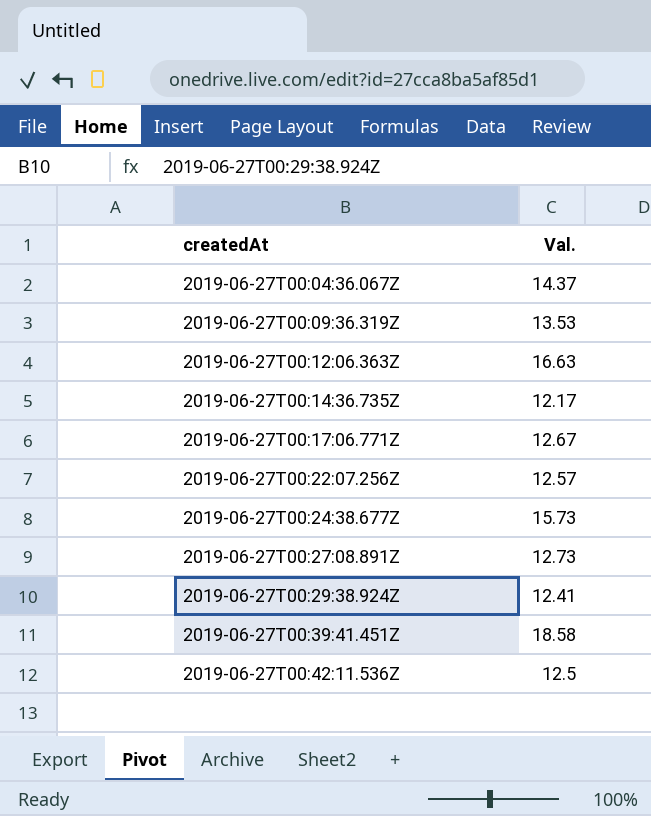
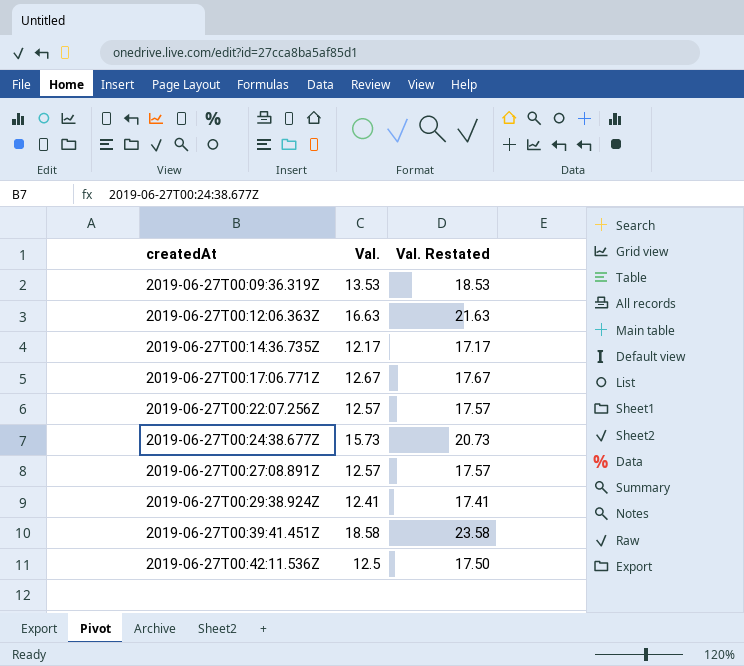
column Val. Restated | formula: none -> [Val.] + 5
row 2019-06-27T00:04:36.067Z: 14.37 -> none
2019-06-27T00:27:08.891Z | Val.: 12.73 -> 12.57

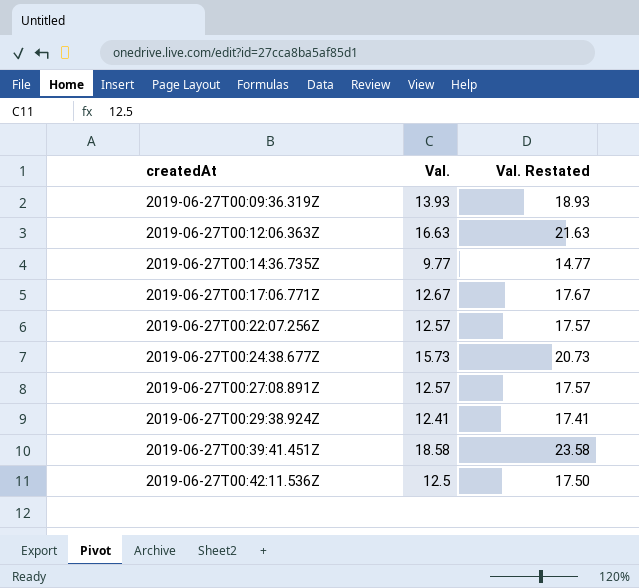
2019-06-27T00:09:36.319Z | Val.: 13.53 -> 13.93
2019-06-27T00:09:36.319Z | Val. Restated: 18.53 -> 18.93
2019-06-27T00:14:36.735Z | Val.: 12.17 -> 9.77
2019-06-27T00:14:36.735Z | Val. Restated: 17.17 -> 14.77

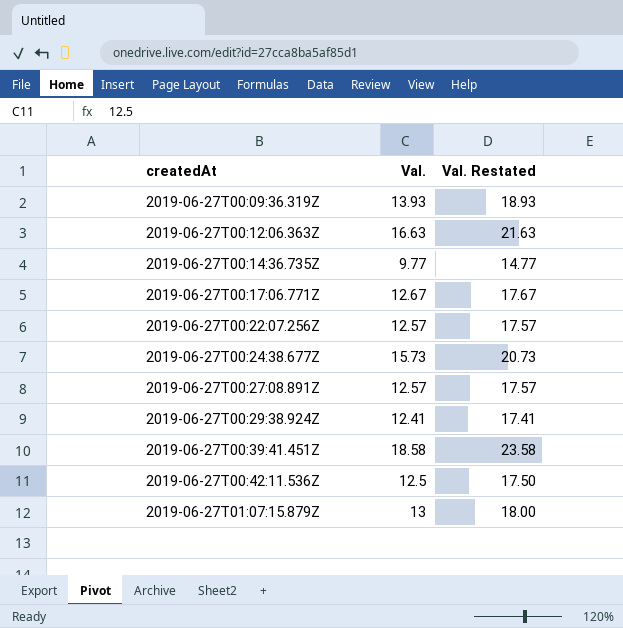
row 2019-06-27T01:07:15.879Z: none -> 13 | 18.00

